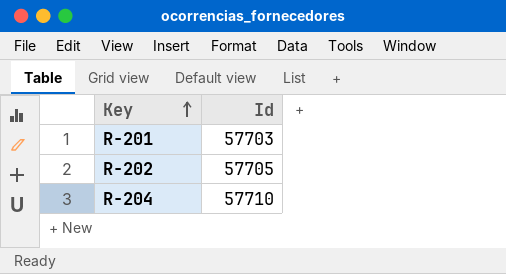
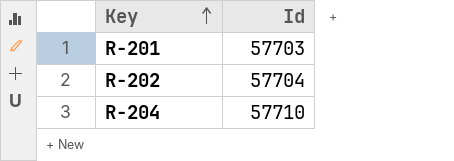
R-202 | Id: 57705 -> 57704

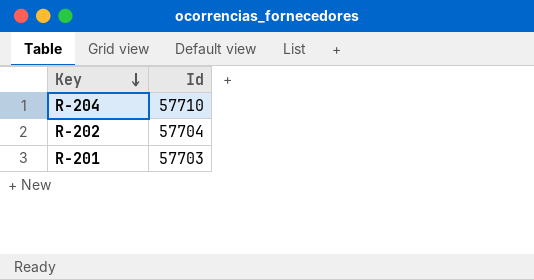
row order: Key ascending -> Key descending

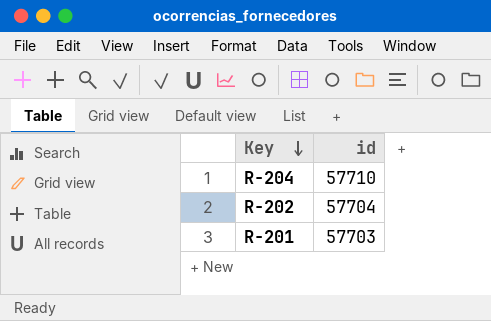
column name: Id -> id

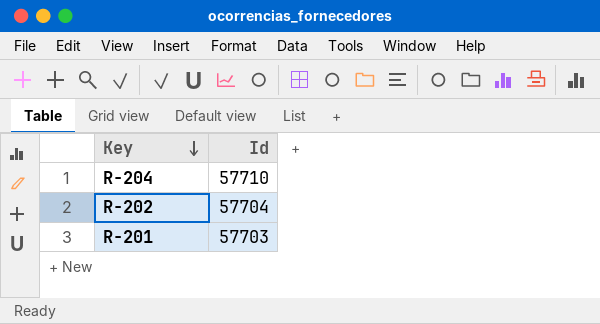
column name: id -> Id

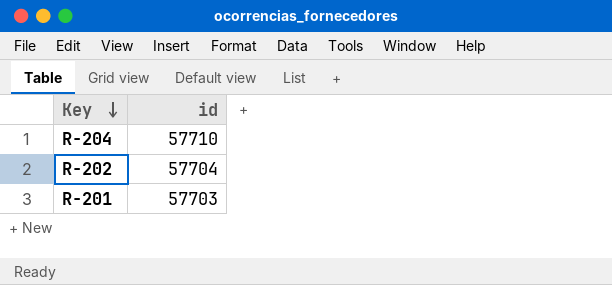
column name: Id -> id

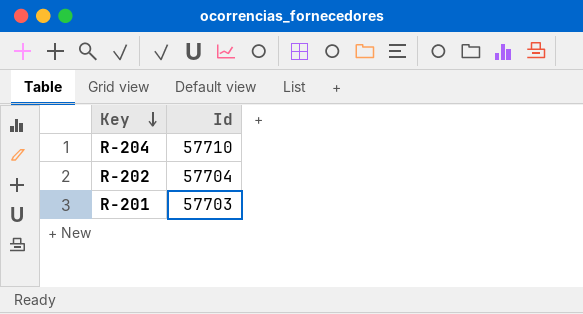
column name: id -> Id

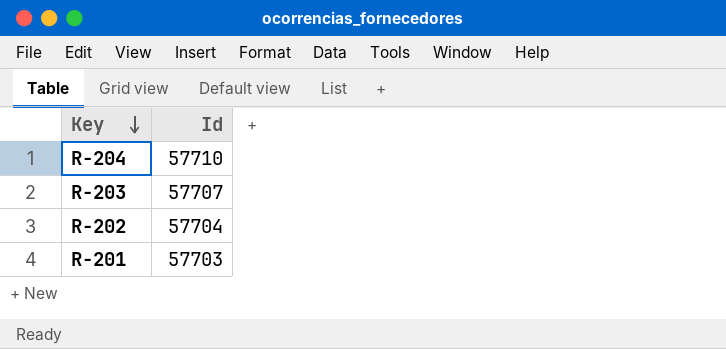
row R-203: none -> 57707

